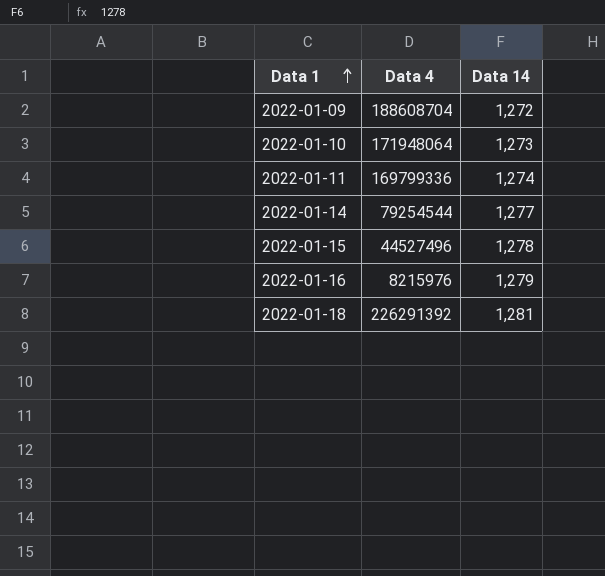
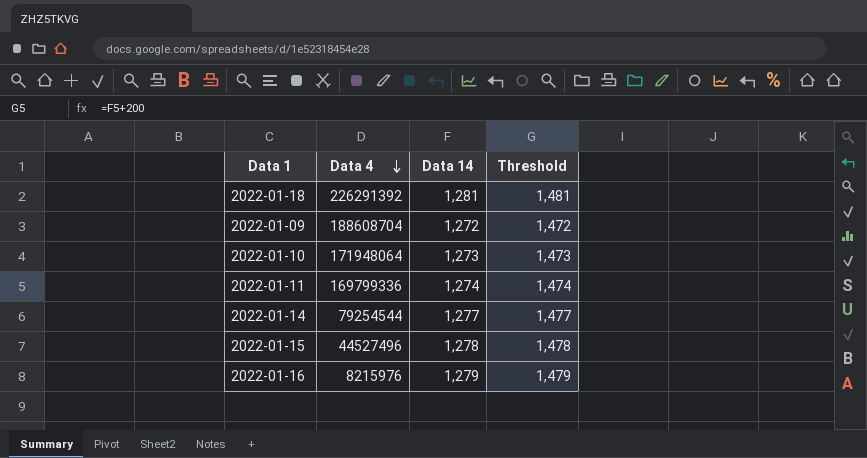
row order: Data 1 ascending -> Data 4 descending
column Threshold | formula: none -> [Data 14] + 200

